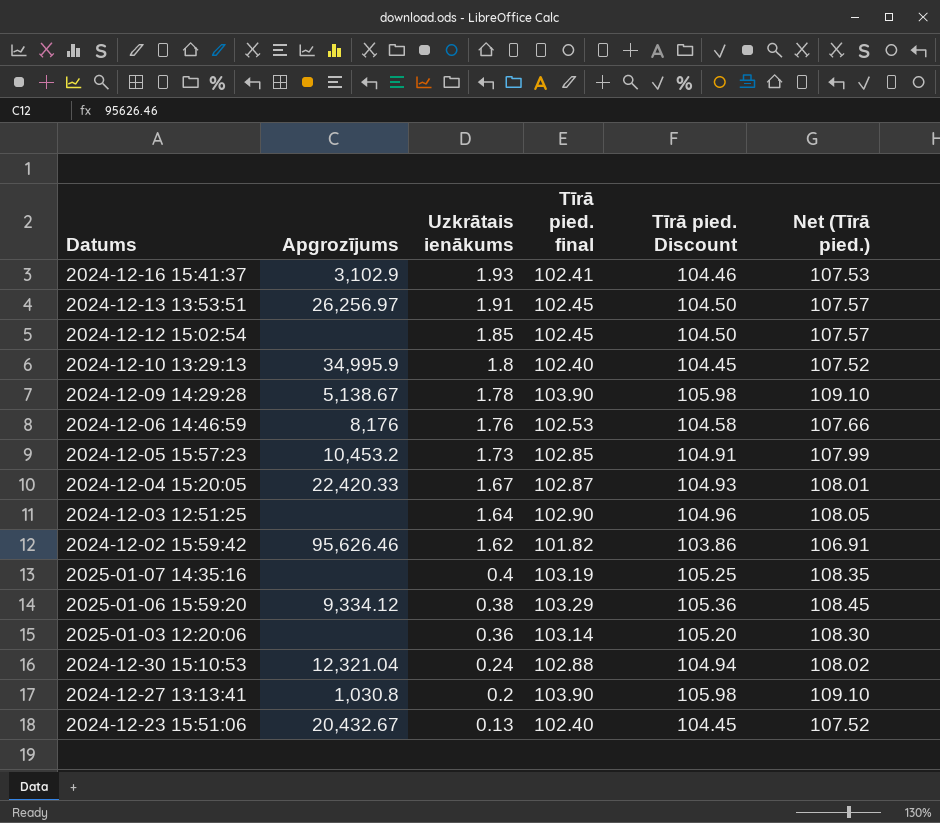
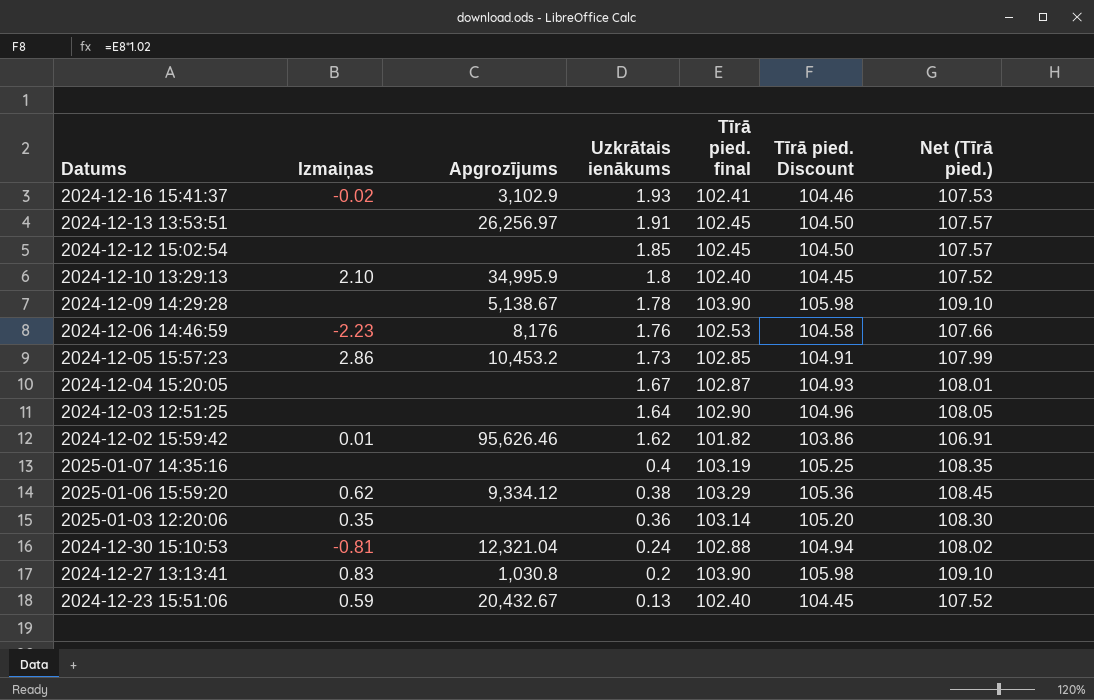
column Izmaiņas | position: none -> 2
2024-12-04 15:20:05 | Apgrozījums: 22,420.33 -> none

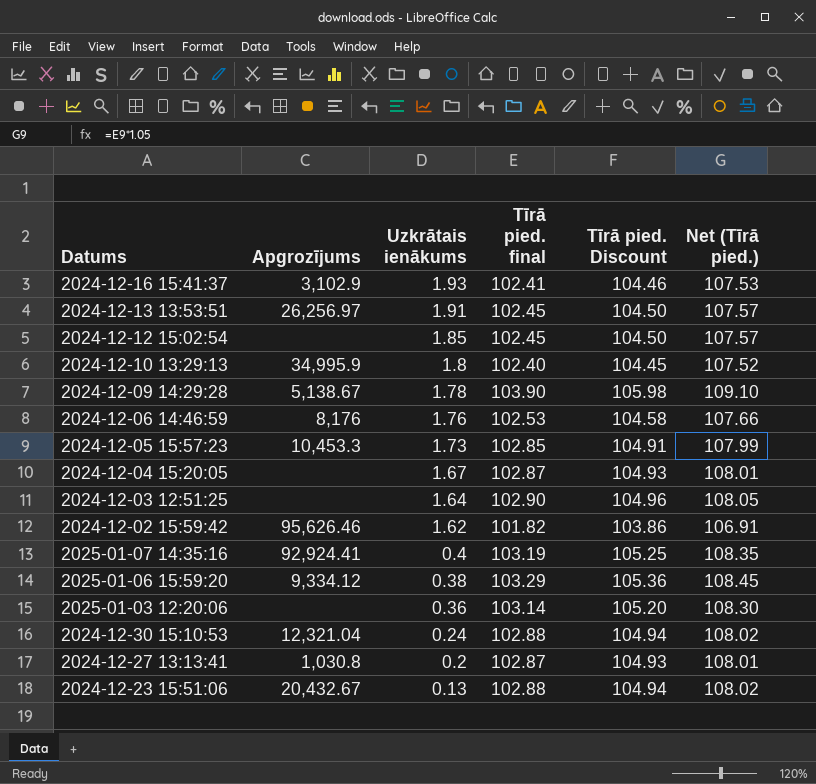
column Izmaiņas | position: 2 -> none
2024-12-05 15:57:23 | Apgrozījums: 10,453.2 -> 10,453.3
2025-01-07 14:35:16 | Apgrozījums: none -> 92,924.41
2024-12-27 13:13:41 | Tīrā pied. final: 103.90 -> 102.87
2024-12-27 13:13:41 | Tīrā pied. Discount: 105.98 -> 104.93
2024-12-27 13:13:41 | Net (Tīrā pied.): 109.10 -> 108.01
2024-12-23 15:51:06 | Tīrā pied. final: 102.40 -> 102.88
2024-12-23 15:51:06 | Tīrā pied. Discount: 104.45 -> 104.94
2024-12-23 15:51:06 | Net (Tīrā pied.): 107.52 -> 108.02

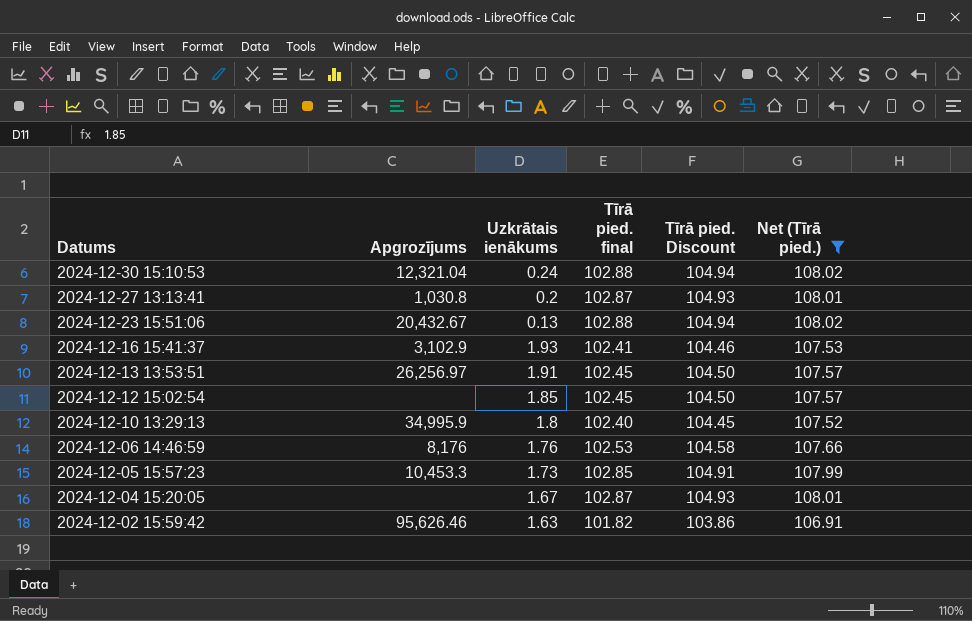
filter: none -> Net (Tīrā pied.) <= 108.02
row order: Uzkrātais ienākums descending -> Datums descending
2024-12-02 15:59:42 | Uzkrātais ienākums: 1.62 -> 1.63

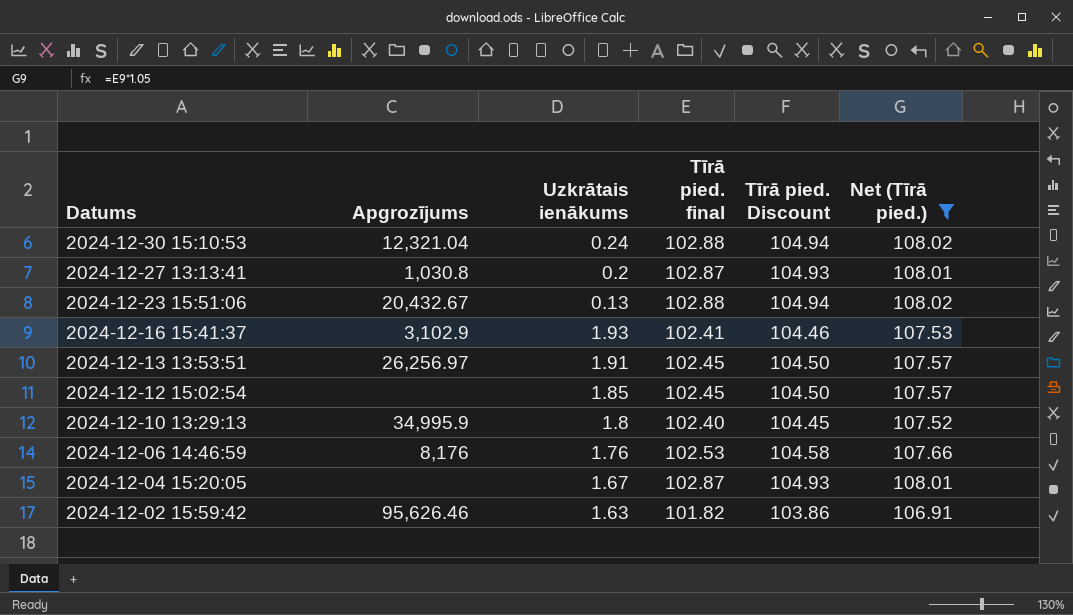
row 2024-12-05 15:57:23: 10,453.3 | 1.73 | 102.85 | 104.91 | 107.99 -> none

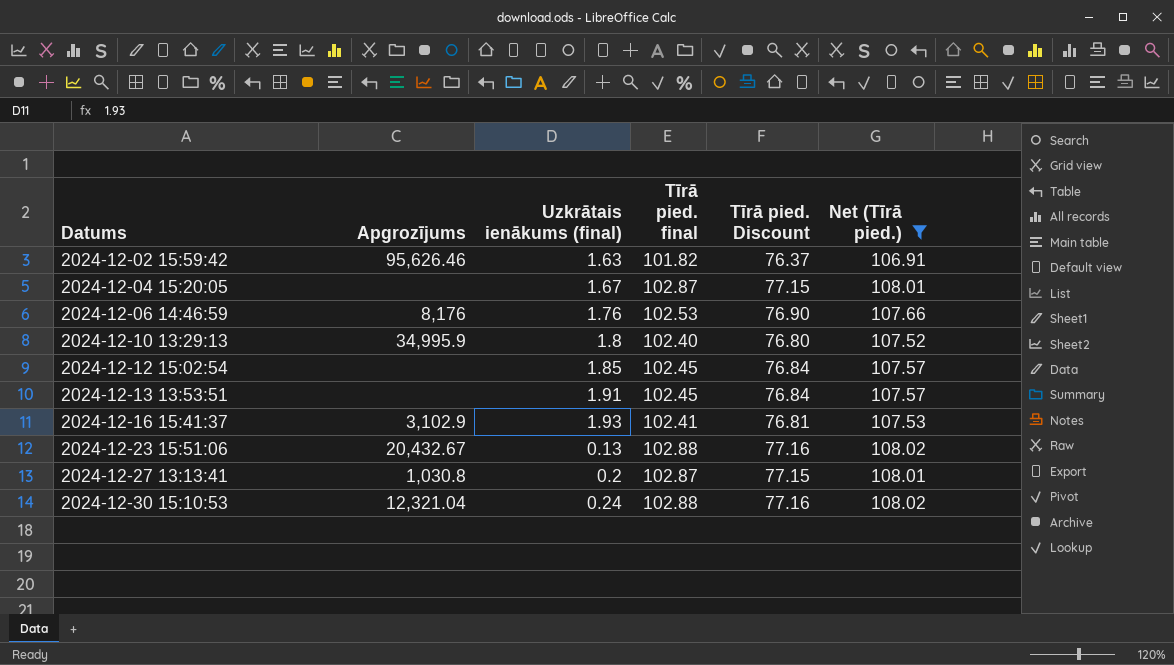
row order: Datums descending -> Datums ascending
column name: Uzkrātais ienākums -> Uzkrātais ienākums (final)
column Tīrā pied. Discount | formula: [Tīrā pied. final] * 1.02 -> [Tīrā pied. final] * 0.75
2024-12-13 13:53:51 | Apgrozījums: 26,256.97 -> none

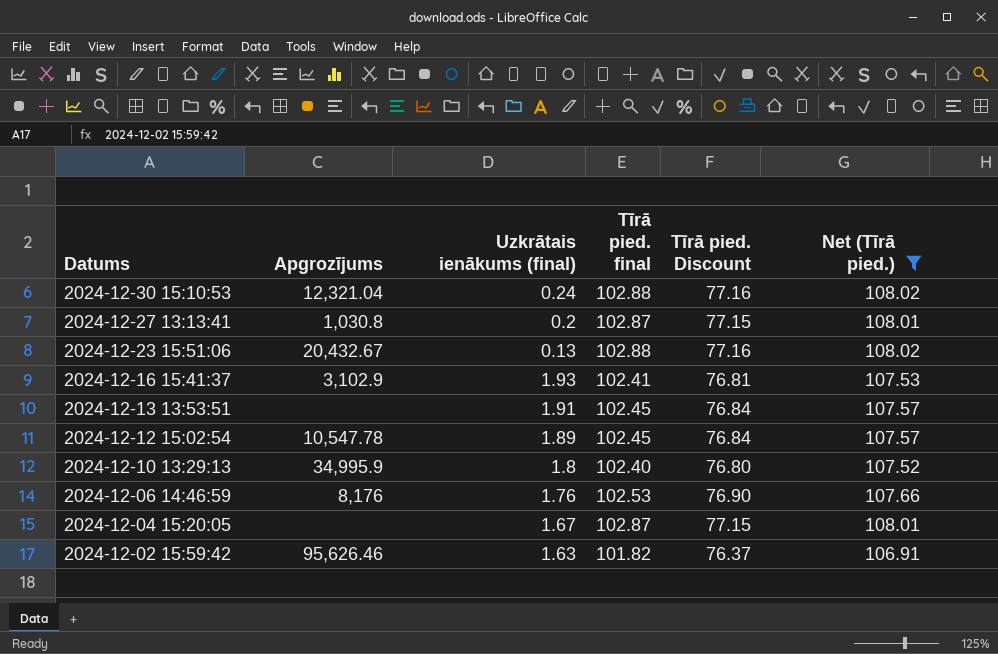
row order: Datums ascending -> Datums descending
2024-12-12 15:02:54 | Apgrozījums: none -> 10,547.78
2024-12-12 15:02:54 | Uzkrātais ienākums (final): 1.85 -> 1.89

